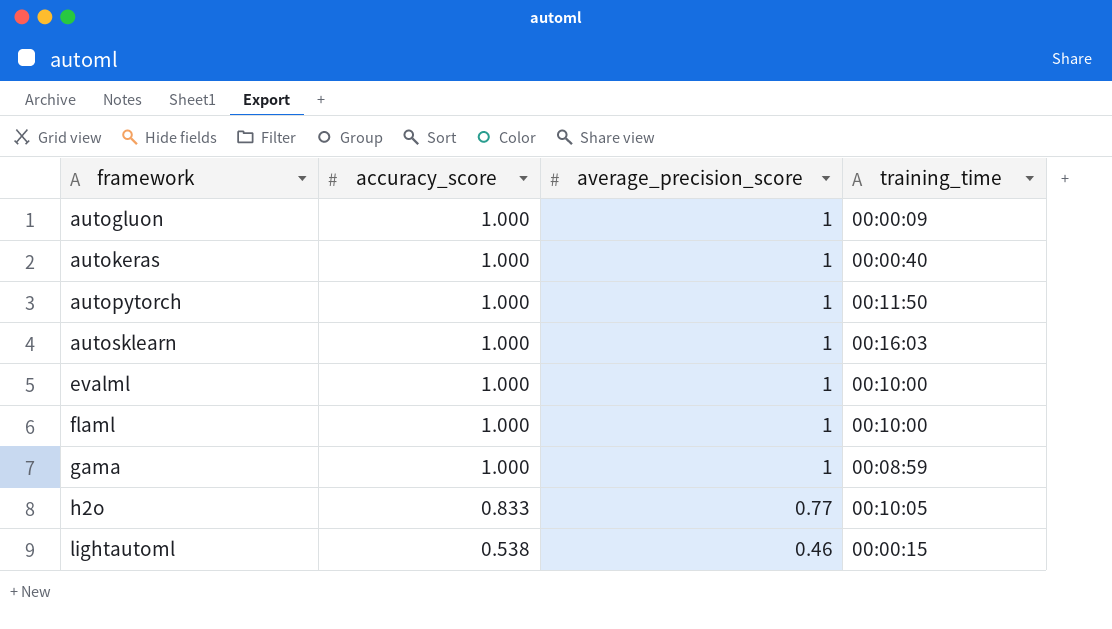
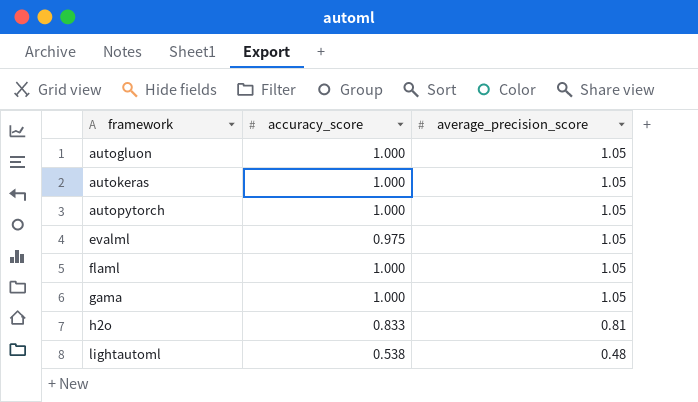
column training_time | position: 4 -> none
row autosklearn: 1.000 | 1 | 00:16:03 -> none
autogluon | average_precision_score: 1 -> 1.05
autokeras | average_precision_score: 1 -> 1.05
autopytorch | average_precision_score: 1 -> 1.05
evalml | accuracy_score: 1.000 -> 0.975
evalml | average_precision_score: 1 -> 1.05
flaml | average_precision_score: 1 -> 1.05
gama | average_precision_score: 1 -> 1.05
h2o | average_precision_score: 0.77 -> 0.81
lightautoml | average_precision_score: 0.46 -> 0.48

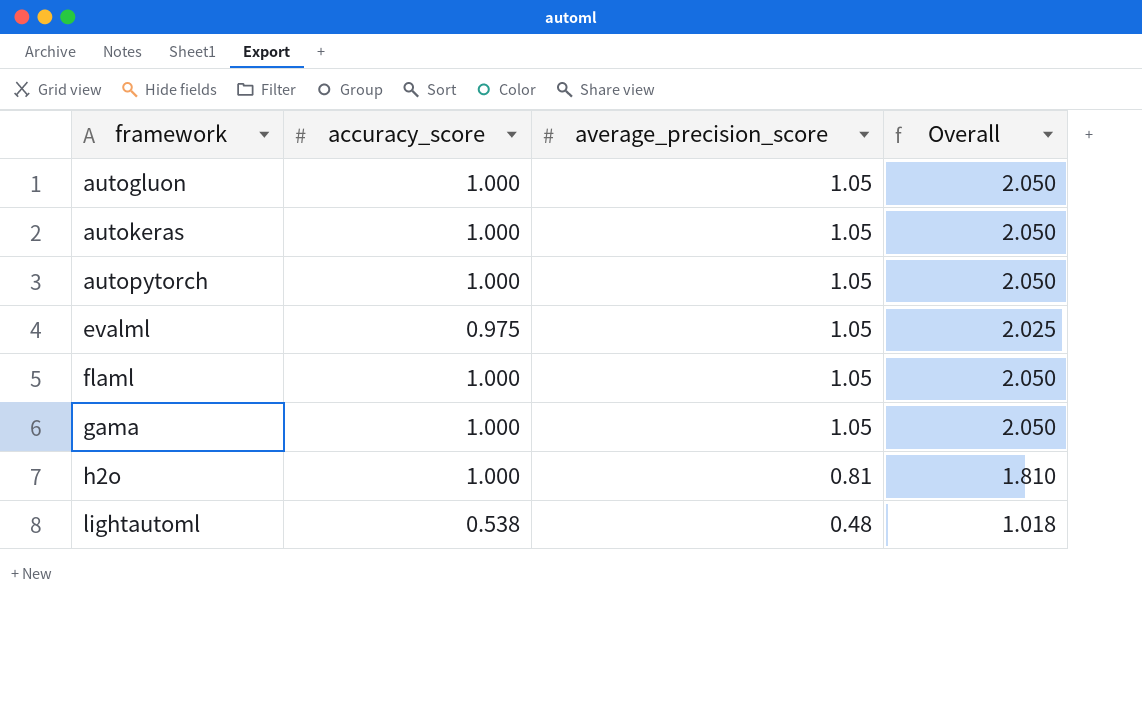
column Overall | formula: none -> [accuracy_score] + [average_precision_score]
h2o | accuracy_score: 0.833 -> 1.000

